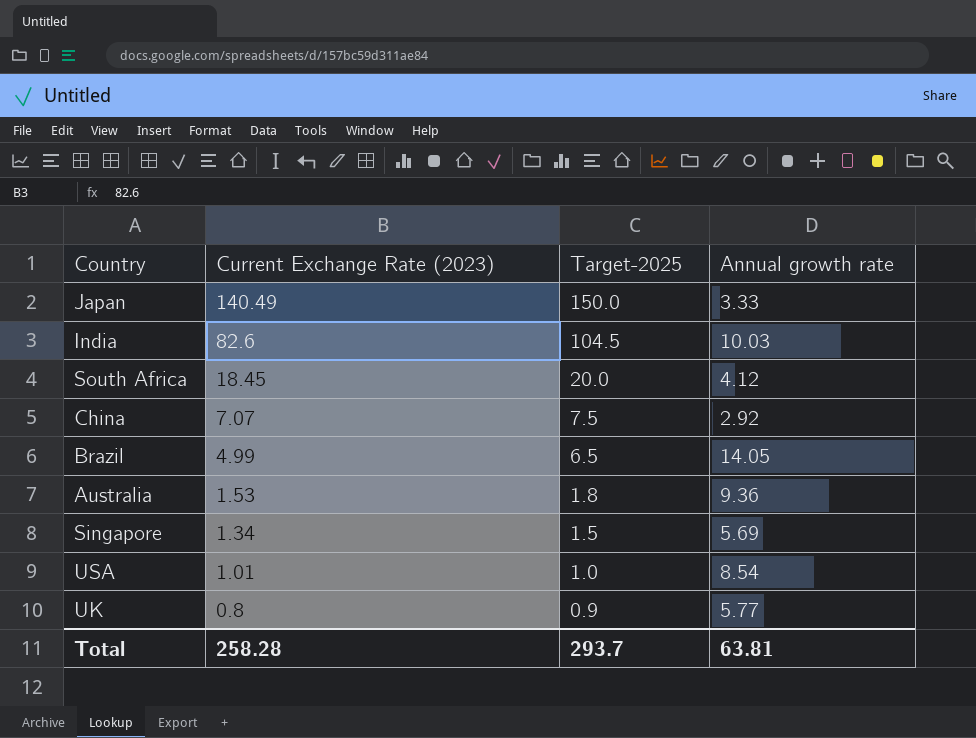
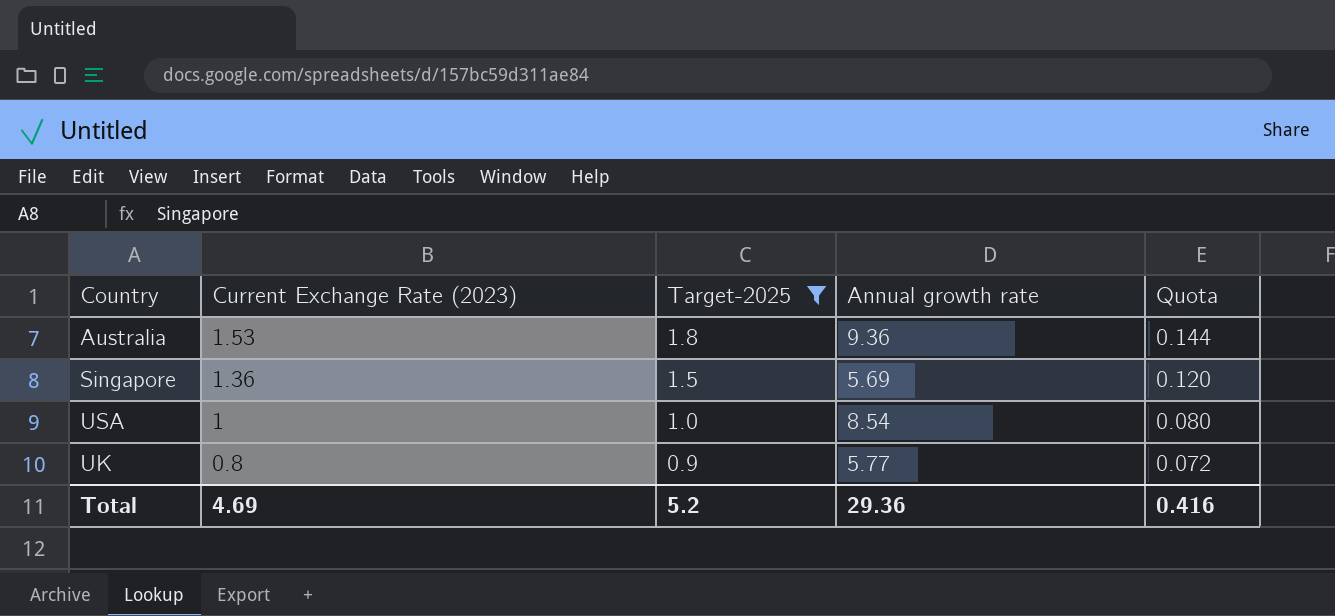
filter: none -> Target-2025 <= 1.8
column Quota | formula: none -> [Target-2025] * 0.08
Singapore | Current Exchange Rate (2023): 1.34 -> 1.36
USA | Current Exchange Rate (2023): 1.01 -> 1
Total | Current Exchange Rate (2023): 258.28 -> 4.69
Total | Target-2025: 293.7 -> 5.2
Total | Annual growth rate: 63.81 -> 29.36

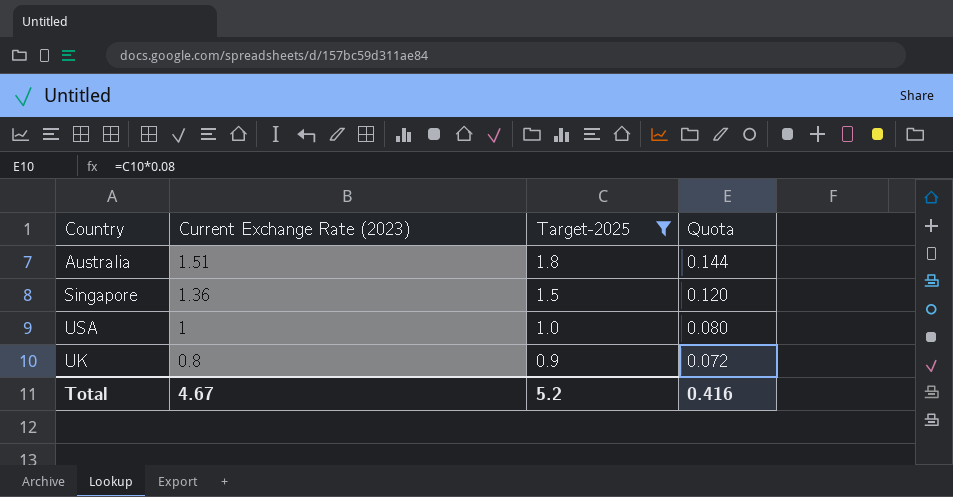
column Annual growth rate | position: 4 -> none
Australia | Current Exchange Rate (2023): 1.53 -> 1.51
Total | Current Exchange Rate (2023): 4.69 -> 4.67

